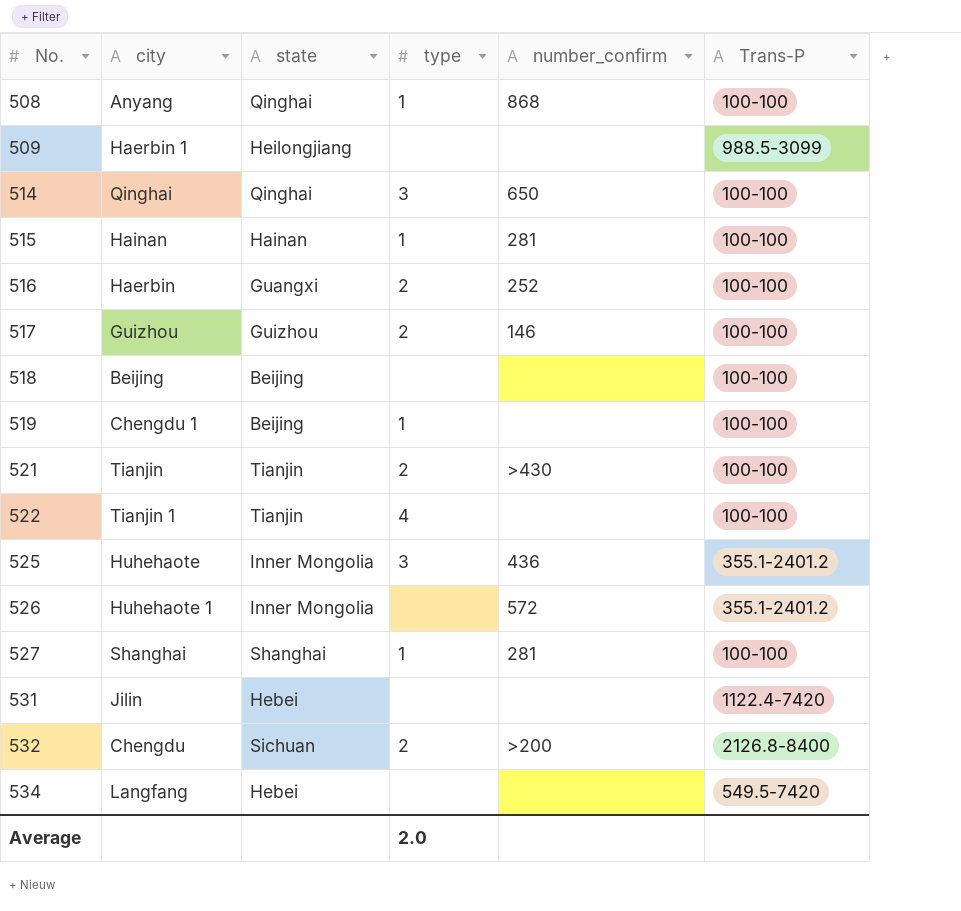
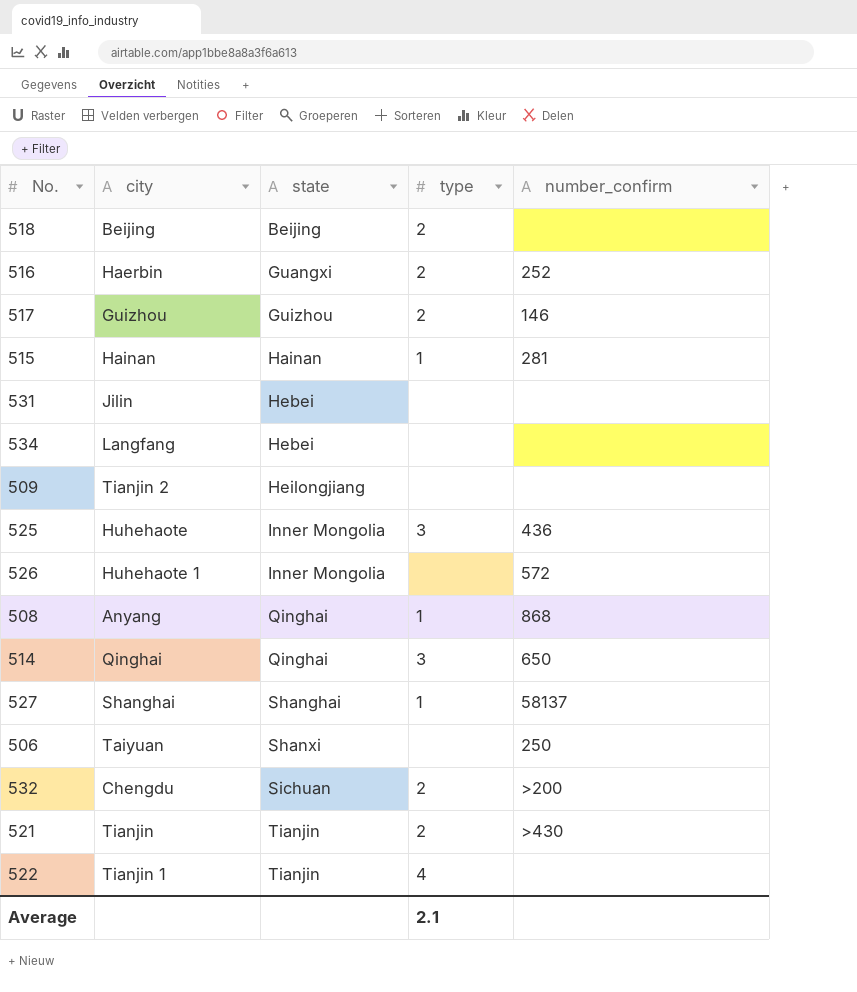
row order: No. ascending -> state ascending
column Trans-P | position: 6 -> none
row 519: Chengdu 1 | Beijing | 1 | none | 100-100 -> none
518 | type: none -> 2
509 | city: Haerbin 1 -> Tianjin 2
527 | number_confirm: 281 -> 58137
row 506: none -> Taiyuan | Shanxi | none | 250
Average | type: 2.0 -> 2.1

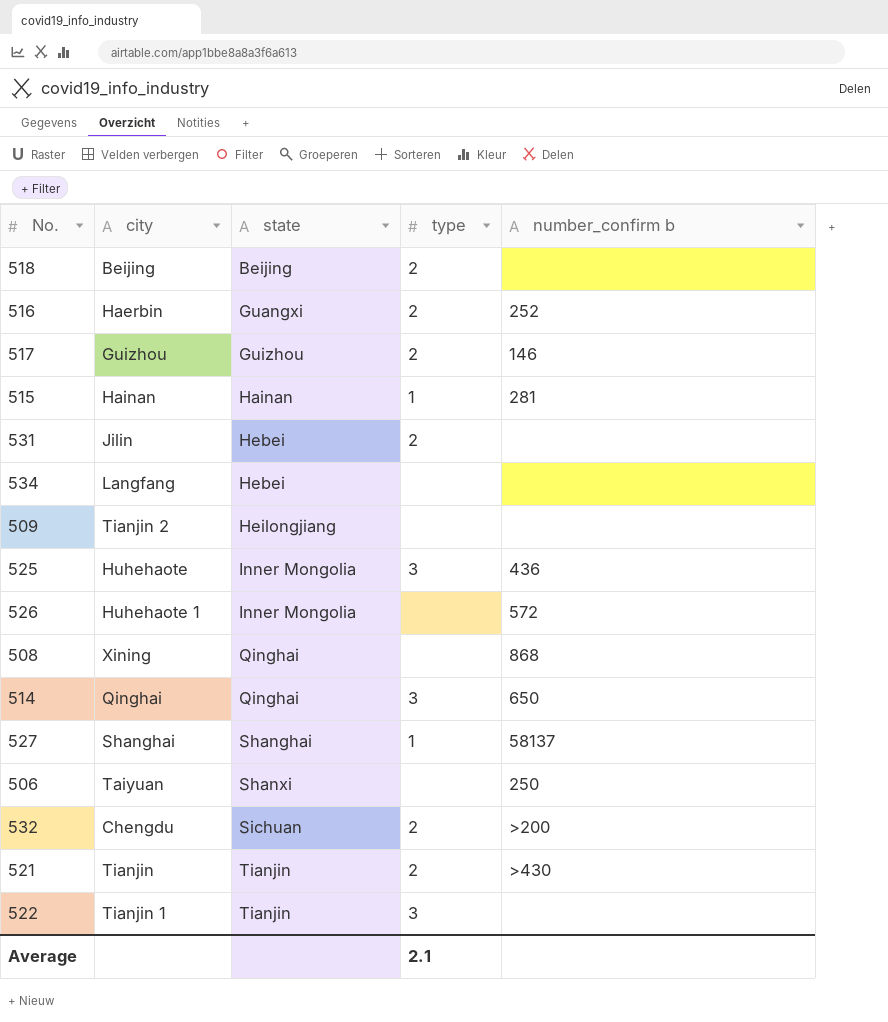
column name: number_confirm -> number_confirm b
531 | type: none -> 2
508 | city: Anyang -> Xining
508 | type: 1 -> none
522 | type: 4 -> 3

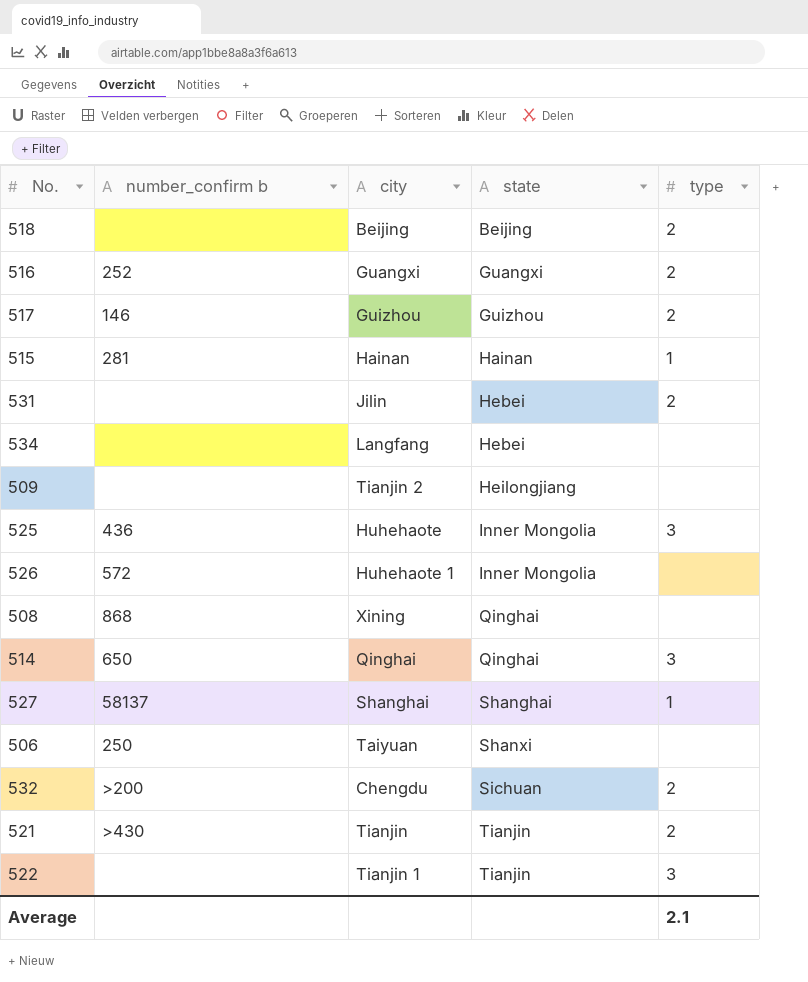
column number_confirm b | position: 5 -> 2
516 | city: Haerbin -> Guangxi

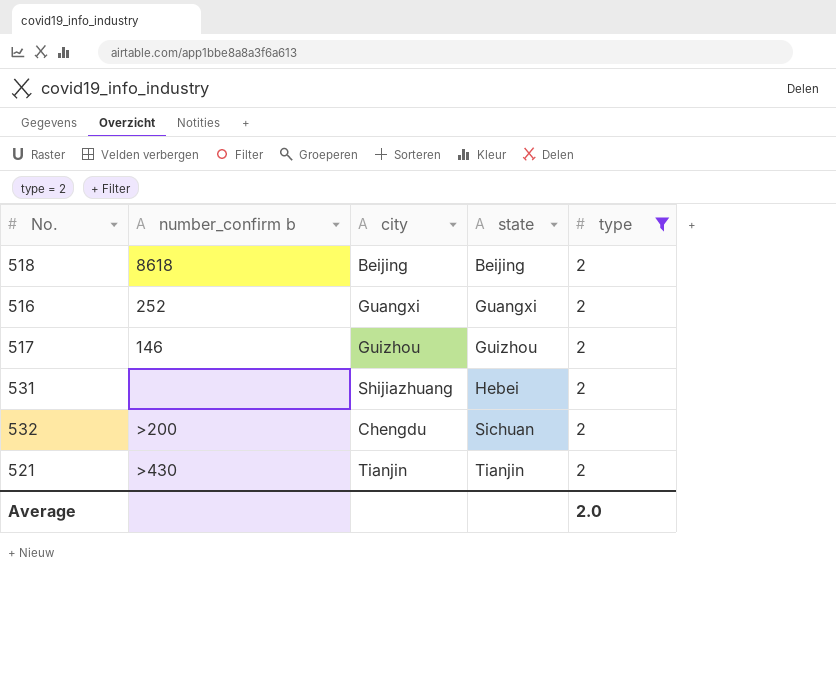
filter: none -> type = 2
518 | number_confirm b: none -> 8618
531 | city: Jilin -> Shijiazhuang
Average | type: 2.1 -> 2.0

